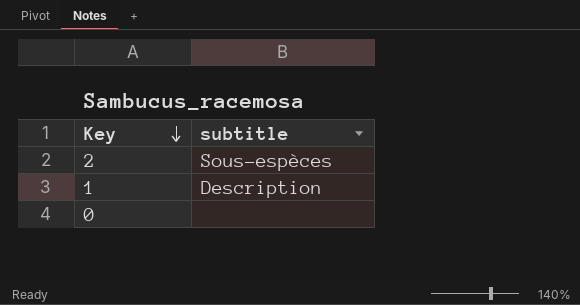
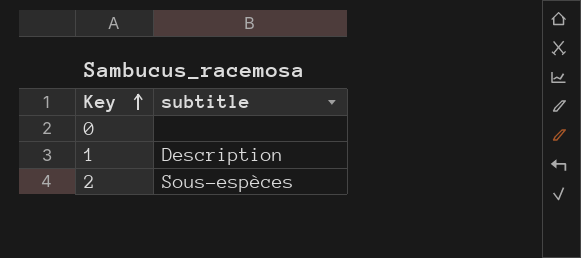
row order: Key descending -> Key ascending

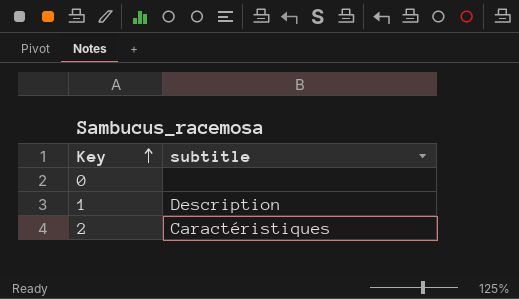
2 | subtitle: Sous-espèces -> Caractéristiques

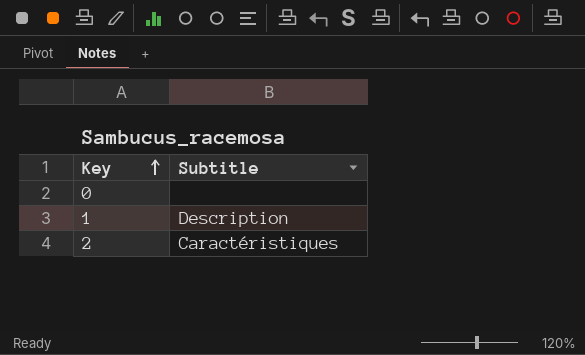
column name: subtitle -> Subtitle

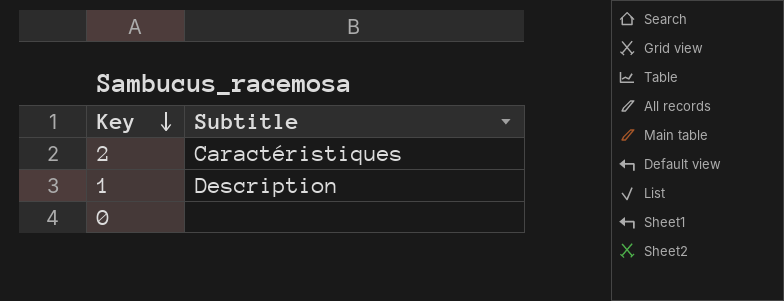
row order: Key ascending -> Key descending

